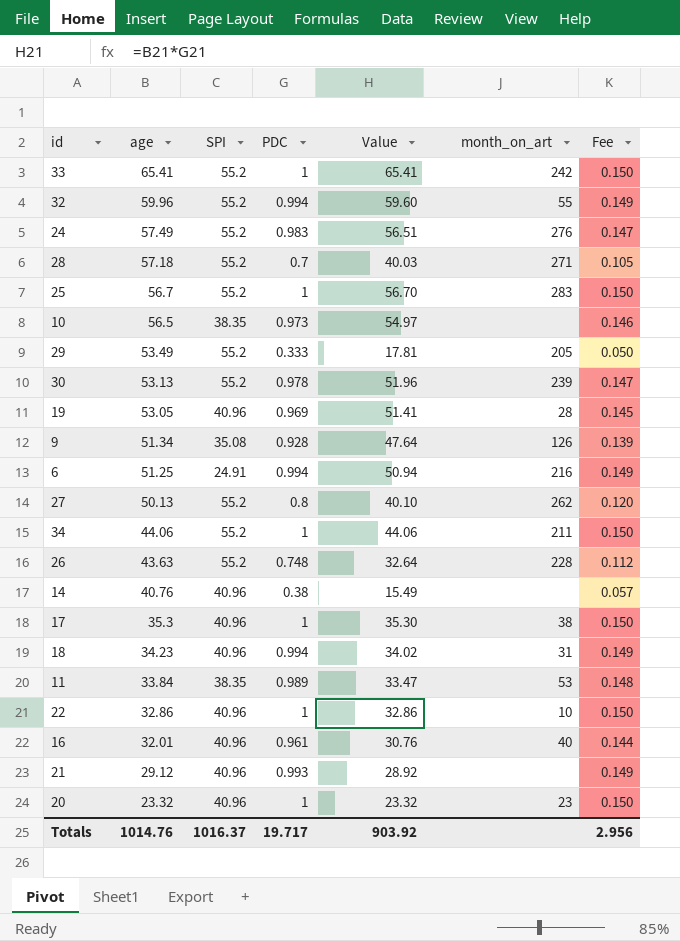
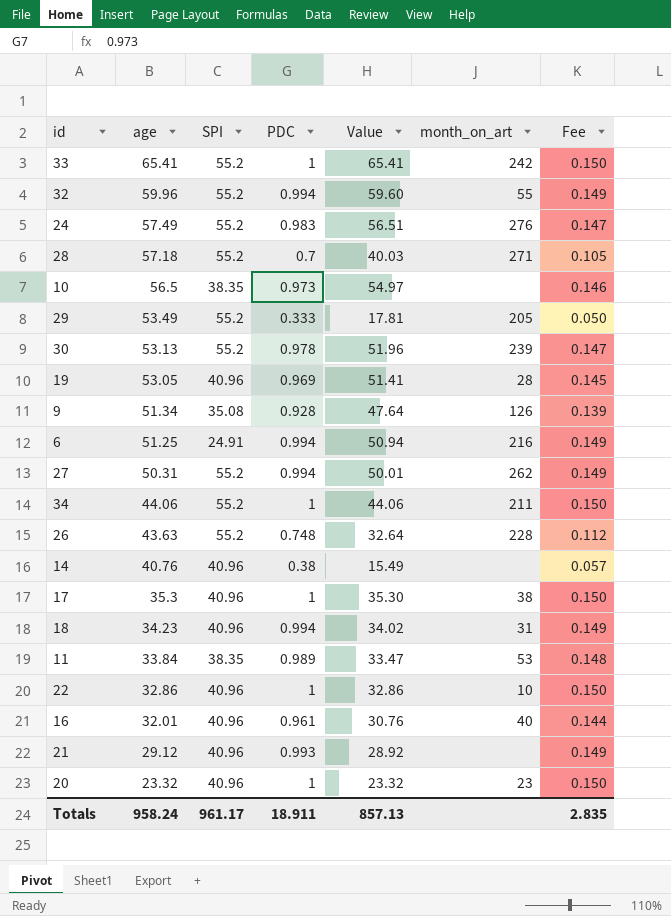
row 25: 56.7 | 55.2 | 1 | 56.70 | 283 | 0.150 -> none
27 | age: 50.13 -> 50.31
27 | PDC: 0.8 -> 0.994
27 | Value: 40.10 -> 50.01
27 | Fee: 0.120 -> 0.149
Totals | age: 1014.76 -> 958.24
Totals | SPI: 1016.37 -> 961.17
Totals | PDC: 19.717 -> 18.911
Totals | Value: 903.92 -> 857.13
Totals | Fee: 2.956 -> 2.835

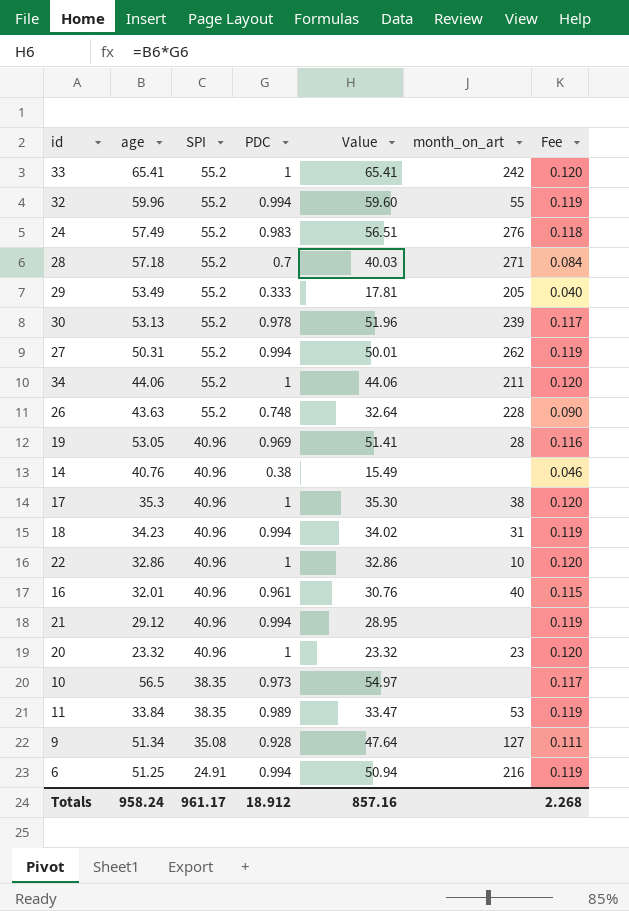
row order: age descending -> SPI descending
column Fee | formula: [PDC] * 0.15 -> [PDC] * 0.12
21 | PDC: 0.993 -> 0.994
21 | Value: 28.92 -> 28.95
9 | month_on_art: 126 -> 127
Totals | PDC: 18.911 -> 18.912
Totals | Value: 857.13 -> 857.16
Totals | Fee: 2.835 -> 2.268

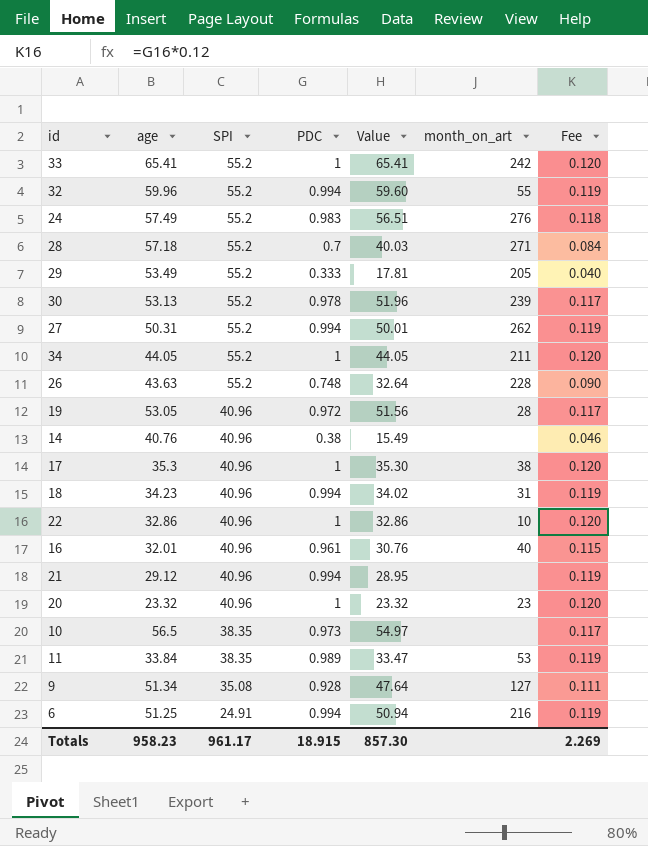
34 | age: 44.06 -> 44.05
34 | Value: 44.06 -> 44.05
19 | PDC: 0.969 -> 0.972
19 | Value: 51.41 -> 51.56
19 | Fee: 0.116 -> 0.117
Totals | age: 958.24 -> 958.23
Totals | PDC: 18.912 -> 18.915
Totals | Value: 857.16 -> 857.30
Totals | Fee: 2.268 -> 2.269

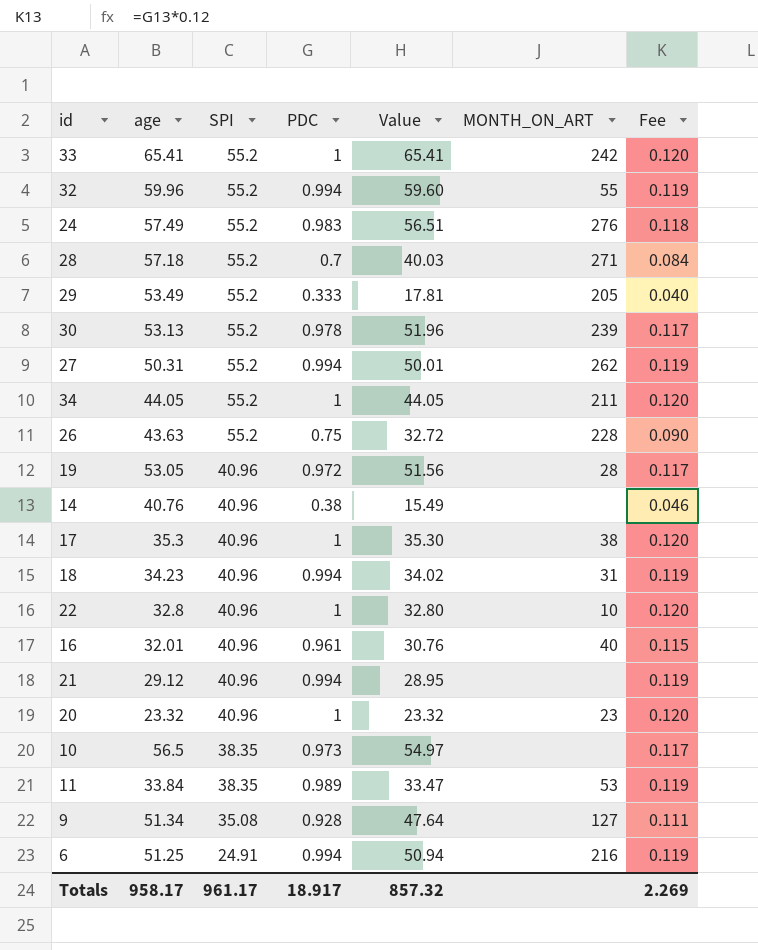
column name: month_on_art -> MONTH_ON_ART
26 | PDC: 0.748 -> 0.75
26 | Value: 32.64 -> 32.72
22 | age: 32.86 -> 32.8
22 | Value: 32.86 -> 32.80
Totals | age: 958.23 -> 958.17
Totals | PDC: 18.915 -> 18.917
Totals | Value: 857.30 -> 857.32

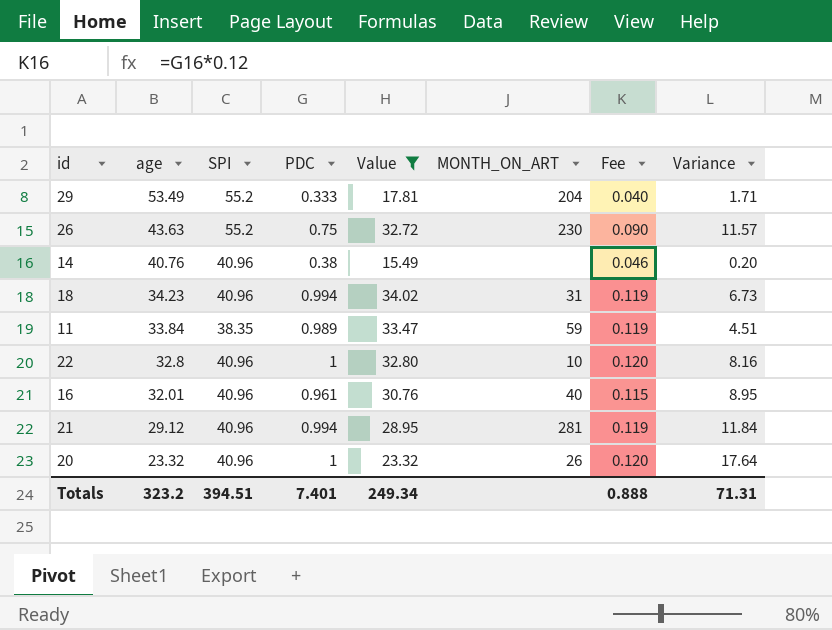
filter: none -> Value <= 34.02
row order: SPI descending -> age descending
column Variance | formula: none -> [SPI] - [age]
29 | MONTH_ON_ART: 205 -> 204
26 | MONTH_ON_ART: 228 -> 230
11 | MONTH_ON_ART: 53 -> 59
21 | MONTH_ON_ART: none -> 281
20 | MONTH_ON_ART: 23 -> 26
Totals | age: 958.17 -> 323.2
Totals | SPI: 961.17 -> 394.51
Totals | PDC: 18.917 -> 7.401
Totals | Value: 857.32 -> 249.34
Totals | Fee: 2.269 -> 0.888

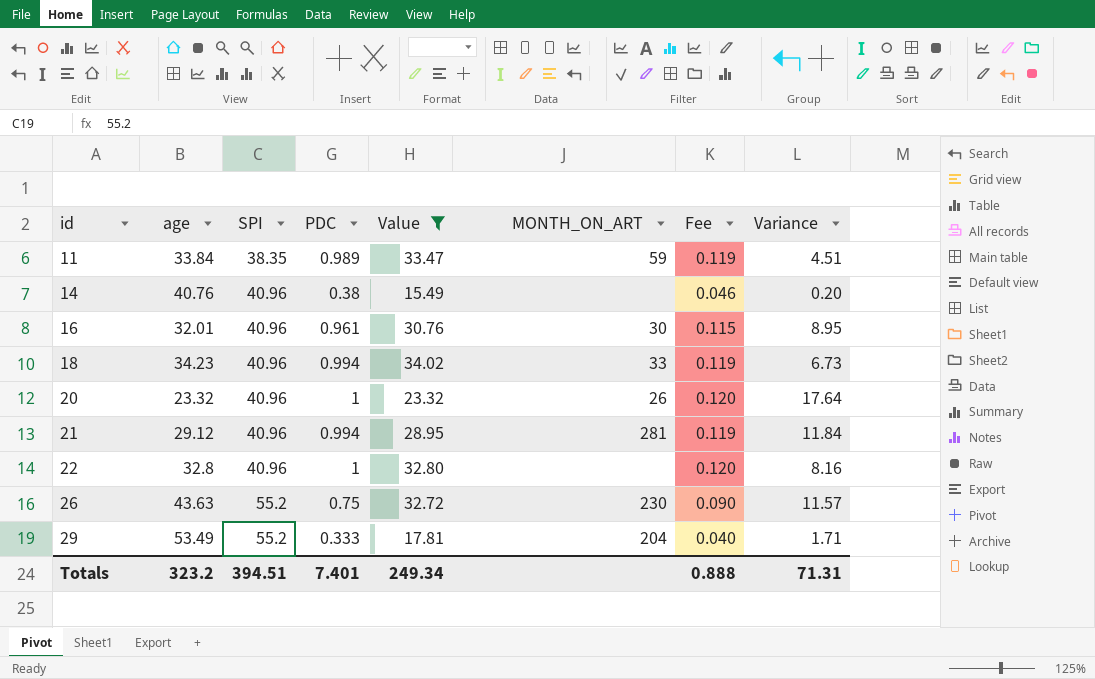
row order: age descending -> id ascending
16 | MONTH_ON_ART: 40 -> 30
18 | MONTH_ON_ART: 31 -> 33
22 | MONTH_ON_ART: 10 -> none

